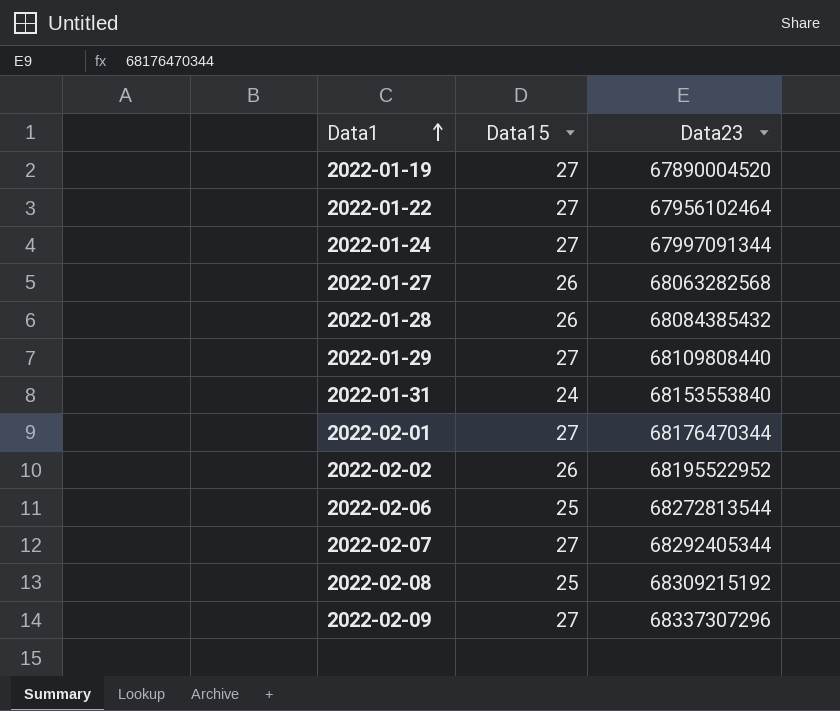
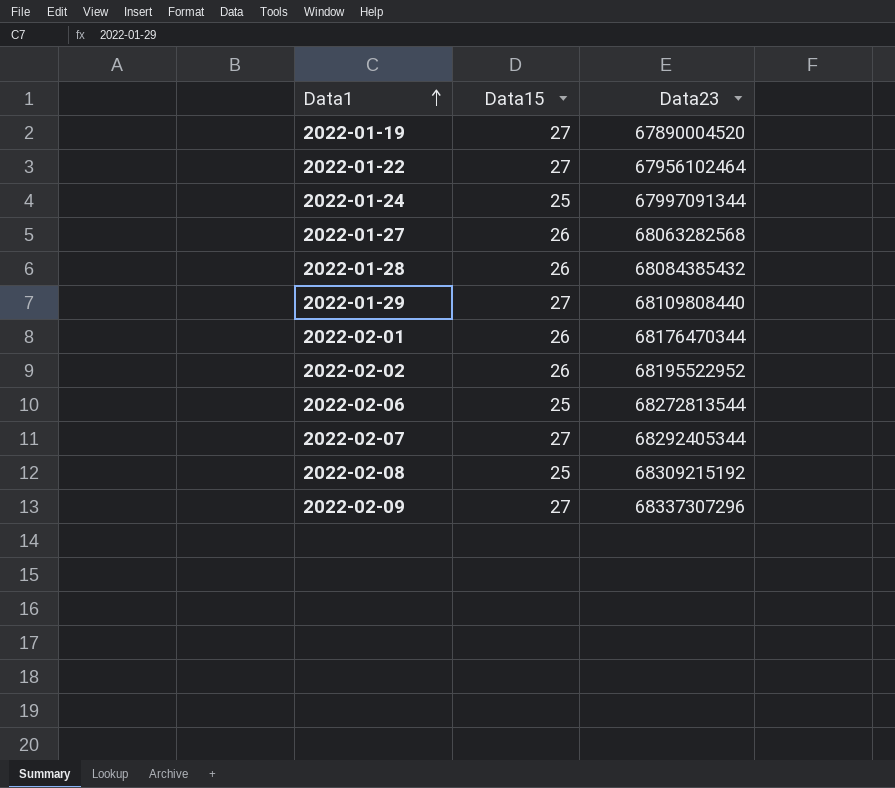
row 2022-01-31: 24 | 68153553840 -> none
2022-01-24 | Data15: 27 -> 25
2022-02-01 | Data15: 27 -> 26

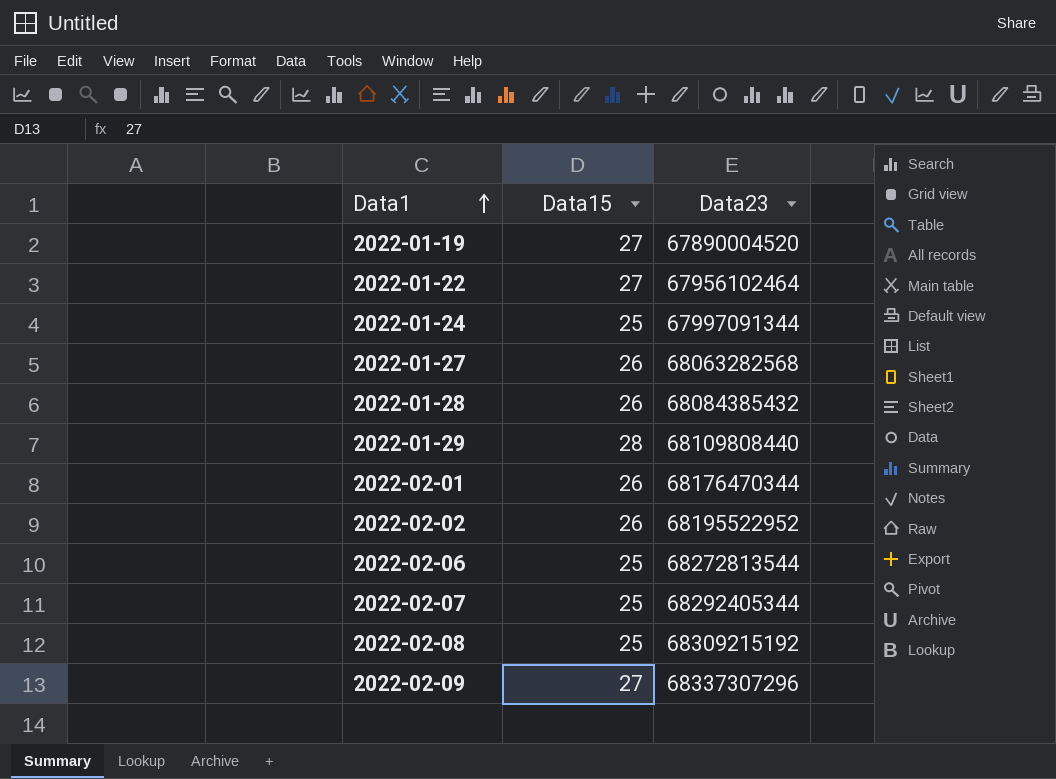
2022-01-29 | Data15: 27 -> 28
2022-02-07 | Data15: 27 -> 25

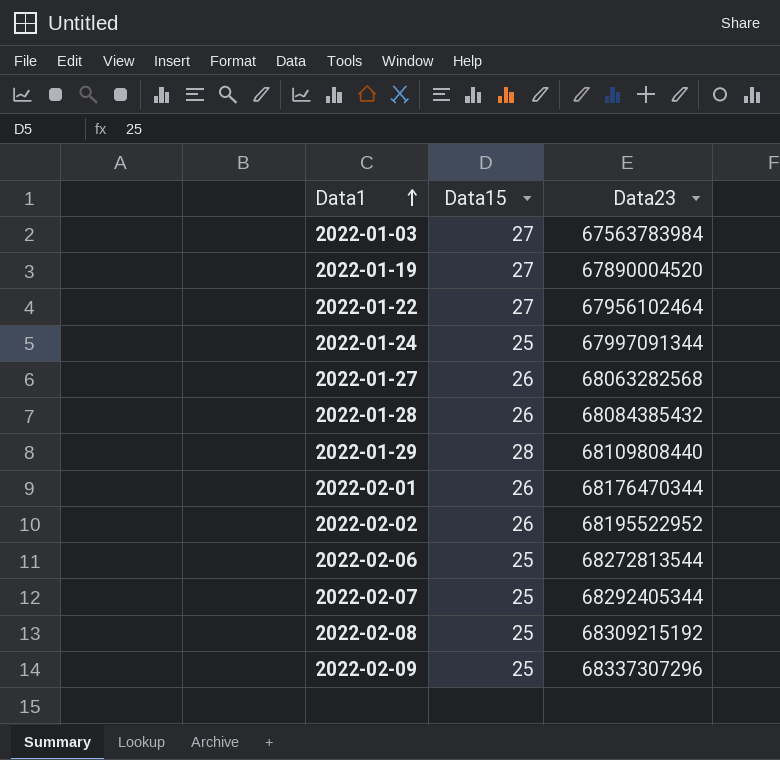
row 2022-01-03: none -> 27 | 67563783984
2022-02-09 | Data15: 27 -> 25

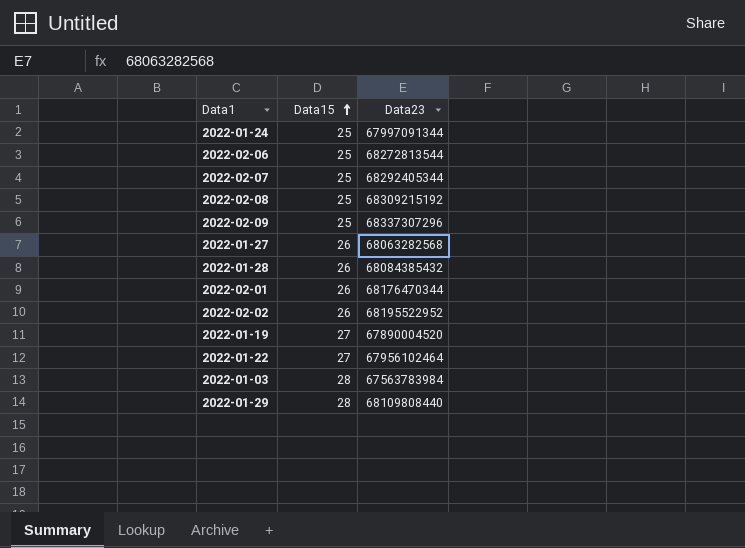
row order: Data1 ascending -> Data15 ascending
2022-01-03 | Data15: 27 -> 28

